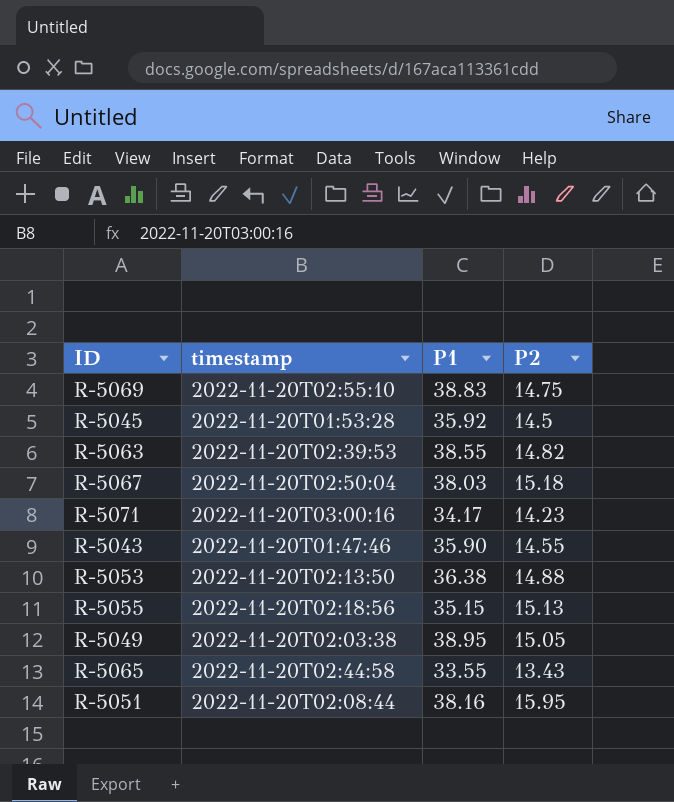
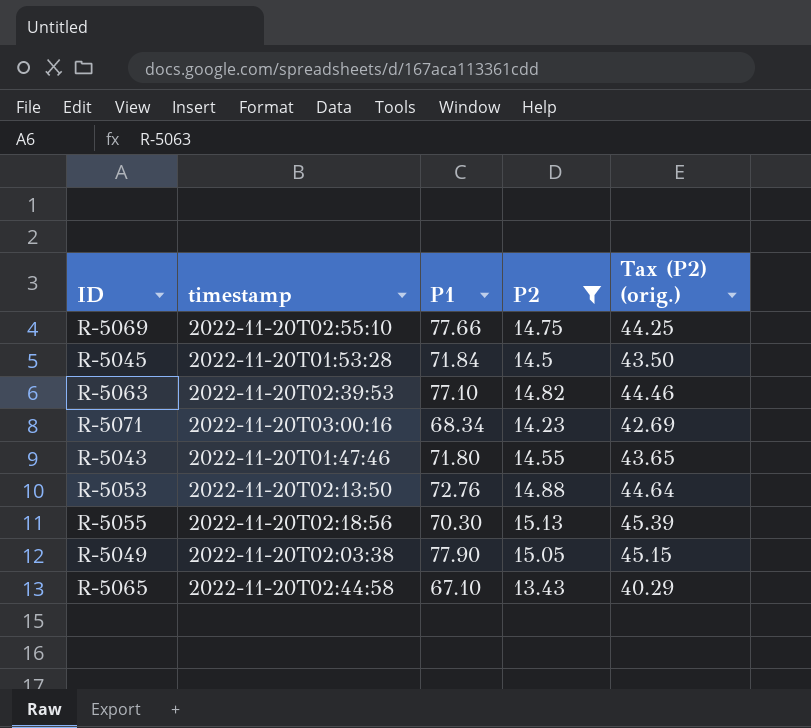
filter: none -> P2 <= 15.13
column Tax (P2) (orig.) | formula: none -> [P2] * 3
R-5069 | P1: 38.83 -> 77.66
R-5045 | P1: 35.92 -> 71.84
R-5063 | P1: 38.55 -> 77.10
R-5071 | P1: 34.17 -> 68.34
R-5043 | P1: 35.90 -> 71.80
R-5053 | P1: 36.38 -> 72.76
R-5055 | P1: 35.15 -> 70.30
R-5049 | P1: 38.95 -> 77.90
R-5065 | P1: 33.55 -> 67.10

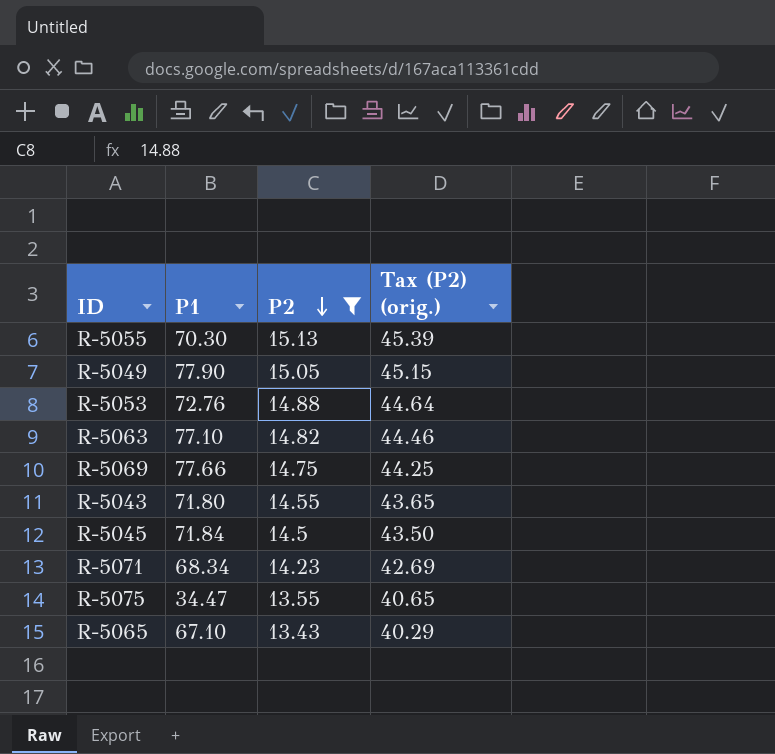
row order: none -> P2 descending
column timestamp | position: 2 -> none
row R-5075: none -> 34.47 | 13.55 | 40.65

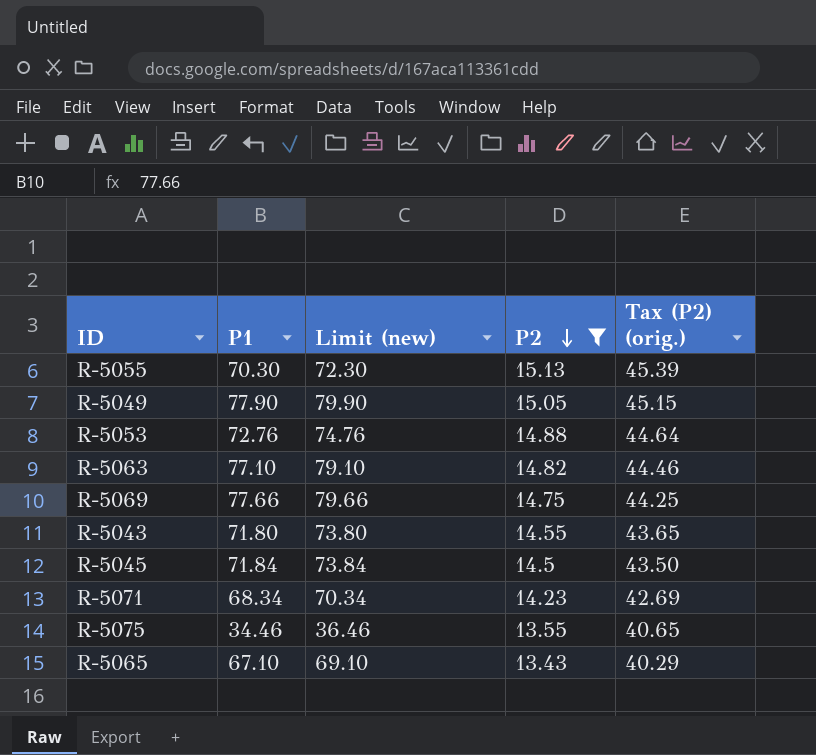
column Limit (new) | formula: none -> [P1] + 2
R-5075 | P1: 34.47 -> 34.46

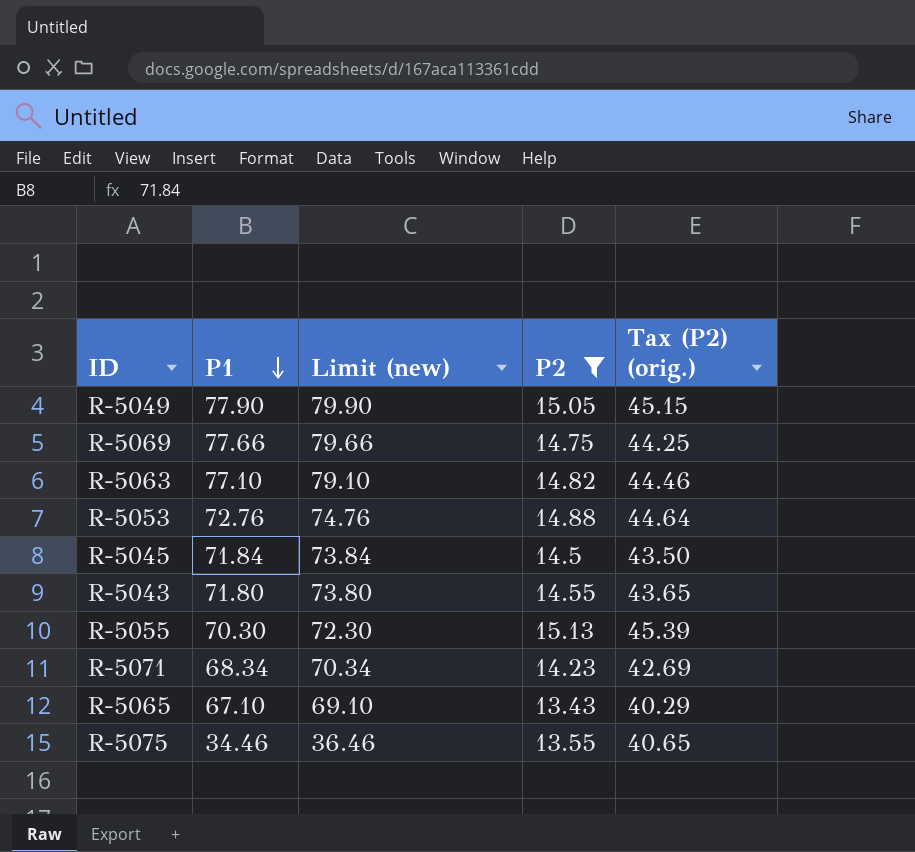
row order: P2 descending -> P1 descending

